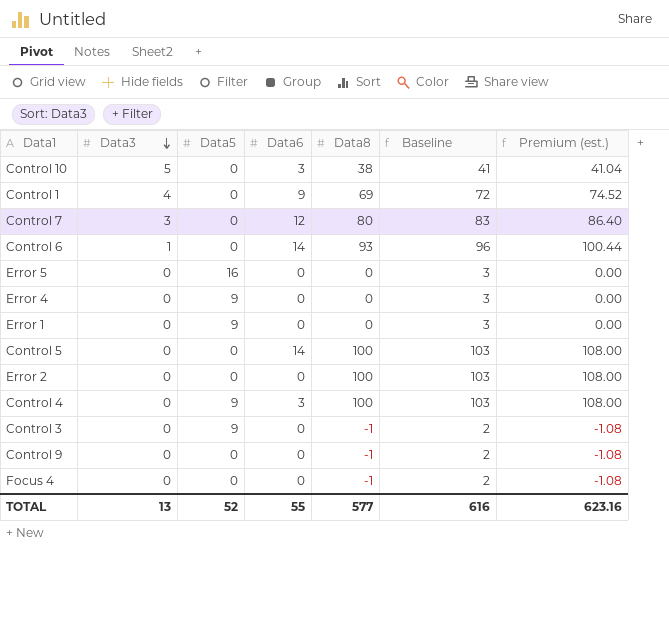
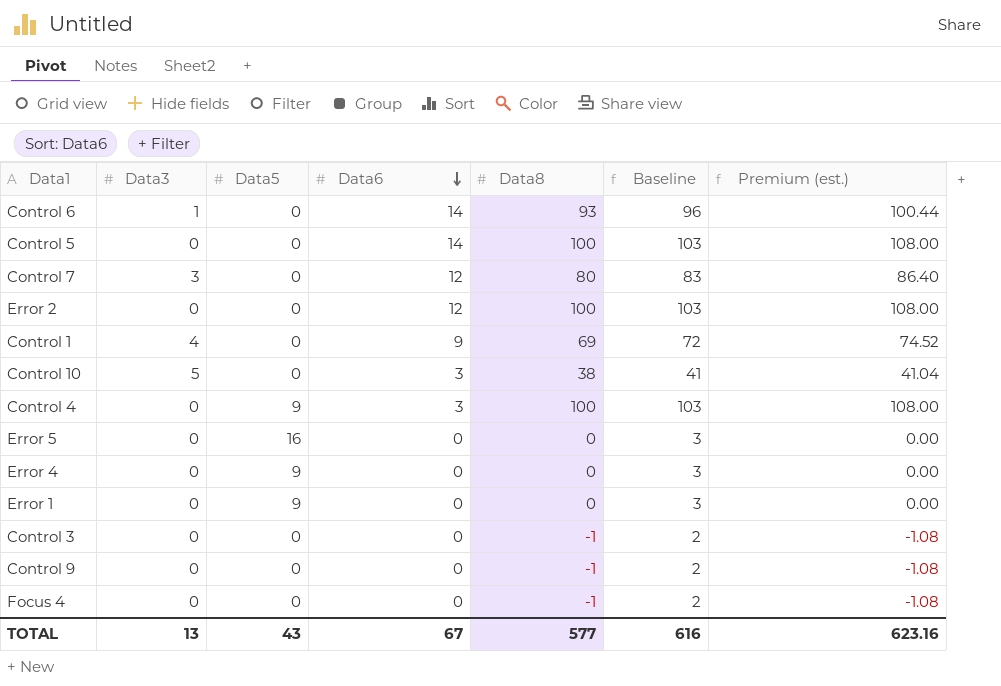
row order: Data3 descending -> Data6 descending
Error 2 | Data6: 0 -> 12
Control 3 | Data5: 9 -> 0
TOTAL | Data5: 52 -> 43
TOTAL | Data6: 55 -> 67

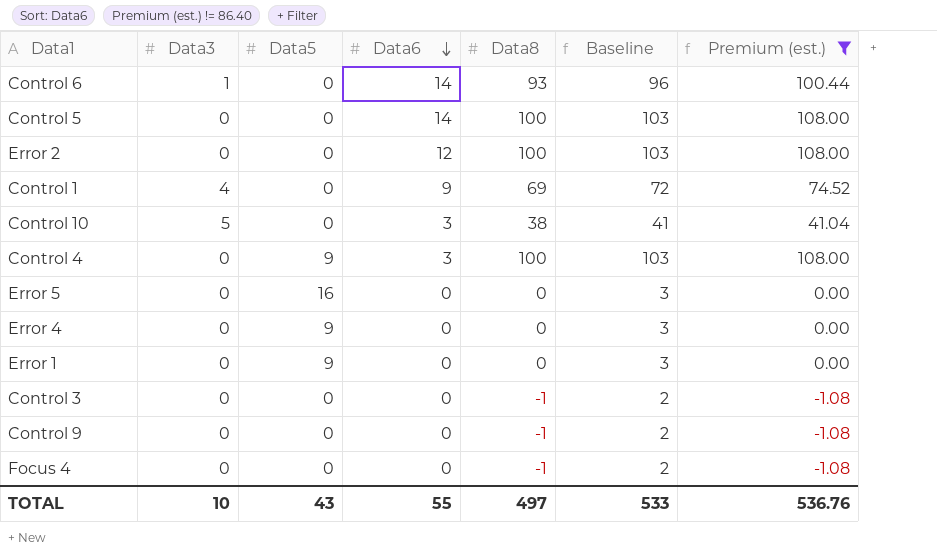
filter: none -> Premium (est.) != 86.40
TOTAL | Data3: 13 -> 10
TOTAL | Data6: 67 -> 55
TOTAL | Data8: 577 -> 497
TOTAL | Baseline: 616 -> 533
TOTAL | Premium (est.): 623.16 -> 536.76

